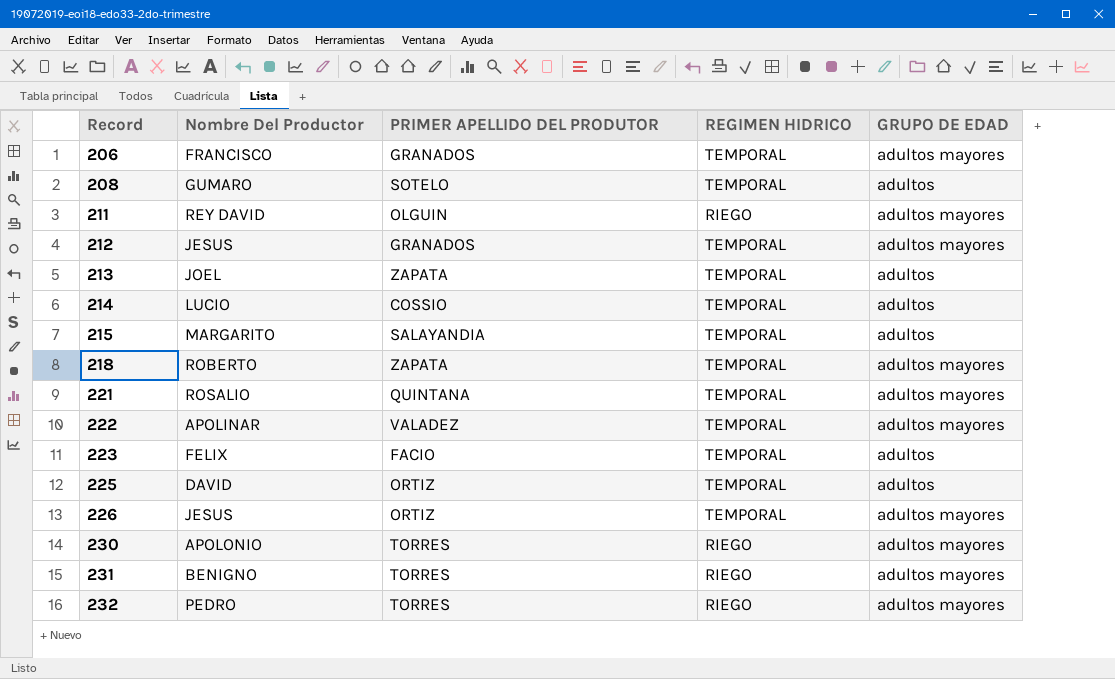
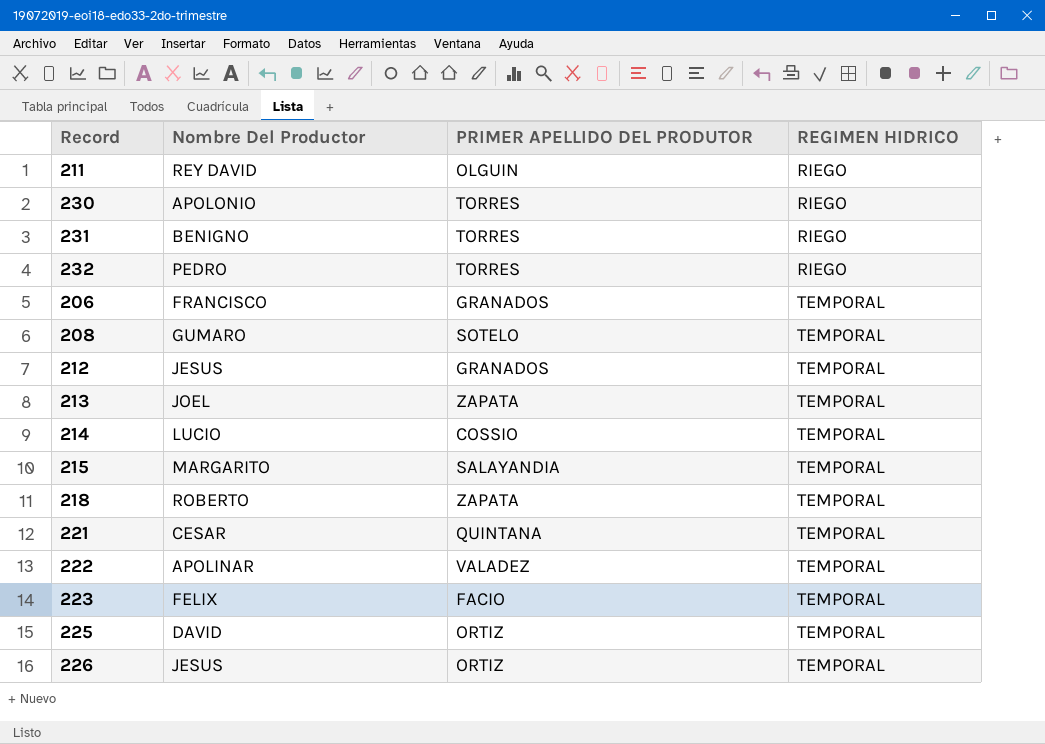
row order: Record ascending -> REGIMEN HIDRICO ascending
column GRUPO DE EDAD | position: 5 -> none
221 | Nombre Del Productor: ROSALIO -> CESAR

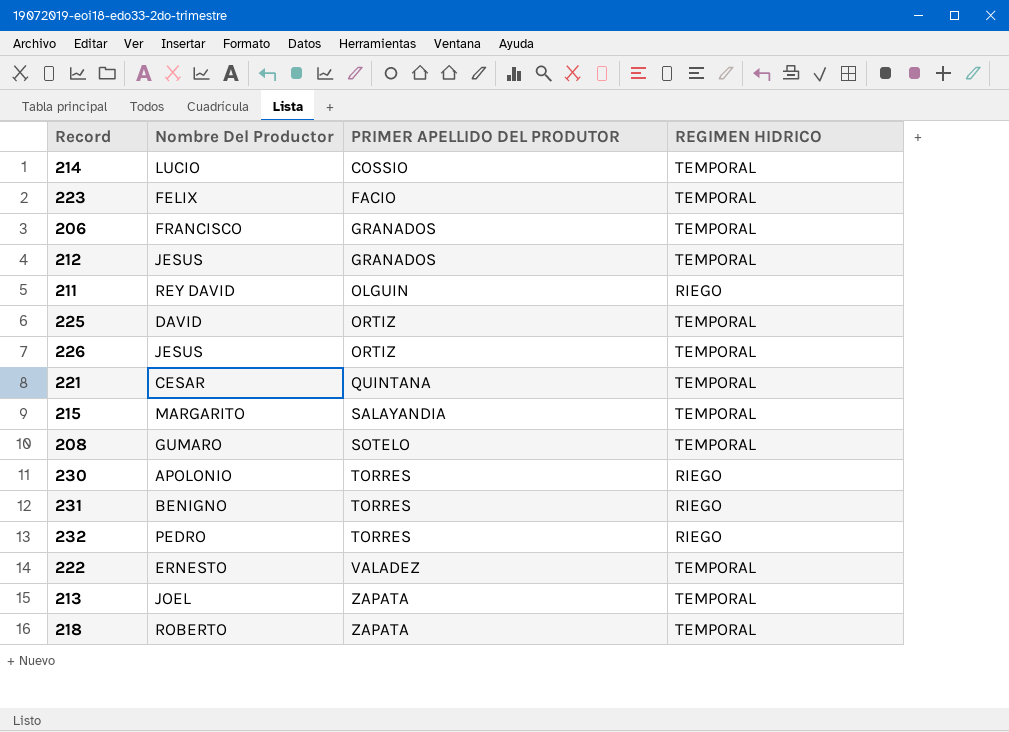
row order: REGIMEN HIDRICO ascending -> PRIMER APELLIDO DEL PRODUTOR ascending
222 | Nombre Del Productor: APOLINAR -> ERNESTO

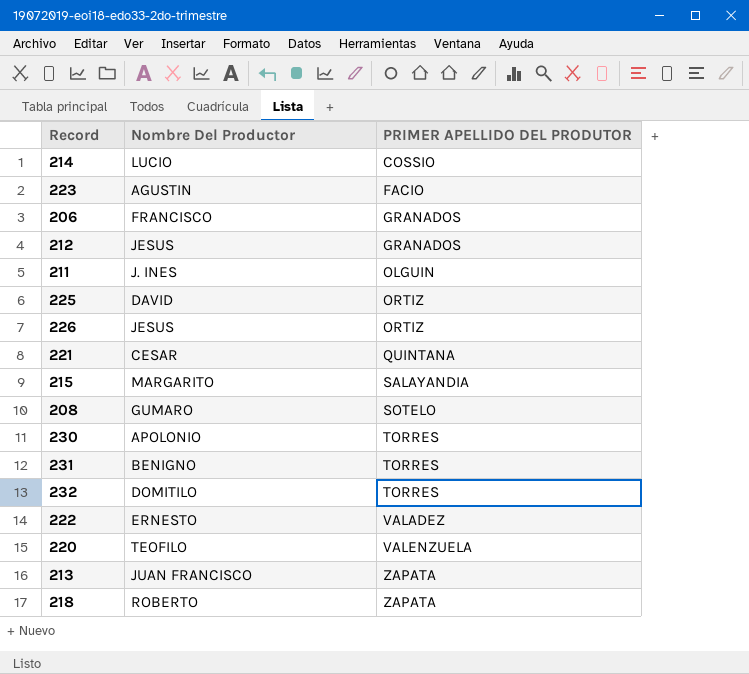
column REGIMEN HIDRICO | position: 4 -> none
223 | Nombre Del Productor: FELIX -> AGUSTIN
211 | Nombre Del Productor: REY DAVID -> J. INES
232 | Nombre Del Productor: PEDRO -> DOMITILO
row 220: none -> TEOFILO | VALENZUELA
213 | Nombre Del Productor: JOEL -> JUAN FRANCISCO

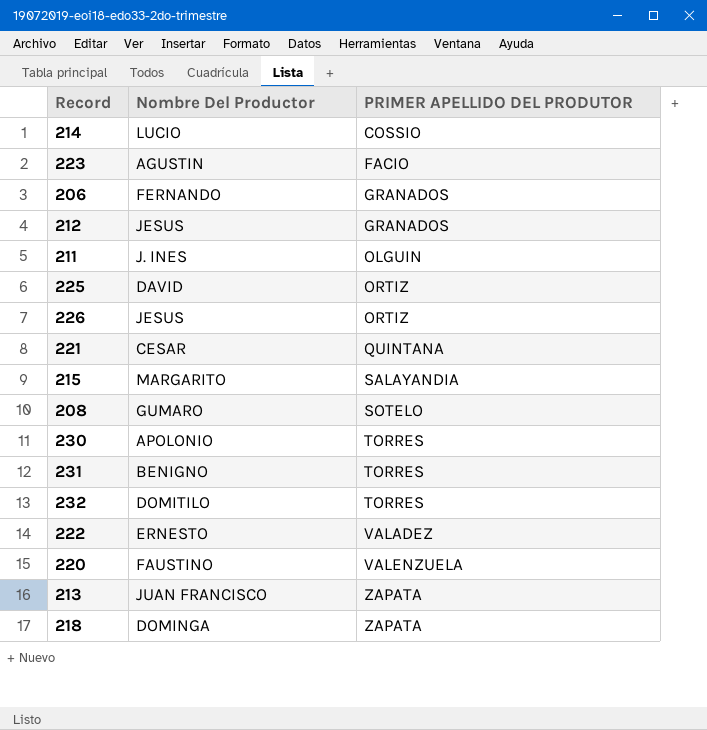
206 | Nombre Del Productor: FRANCISCO -> FERNANDO
220 | Nombre Del Productor: TEOFILO -> FAUSTINO
218 | Nombre Del Productor: ROBERTO -> DOMINGA

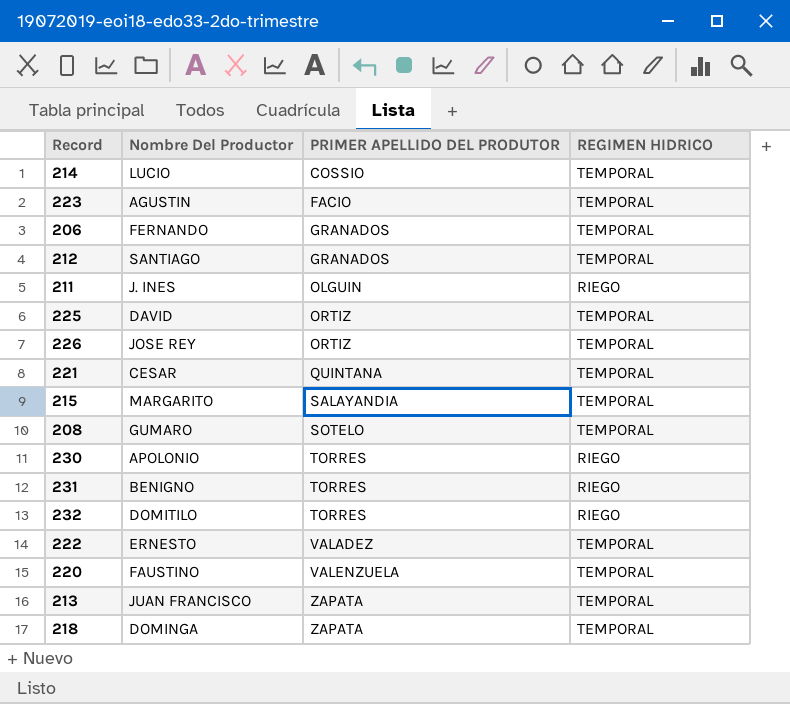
column REGIMEN HIDRICO | position: none -> 4
212 | Nombre Del Productor: JESUS -> SANTIAGO
226 | Nombre Del Productor: JESUS -> JOSE REY

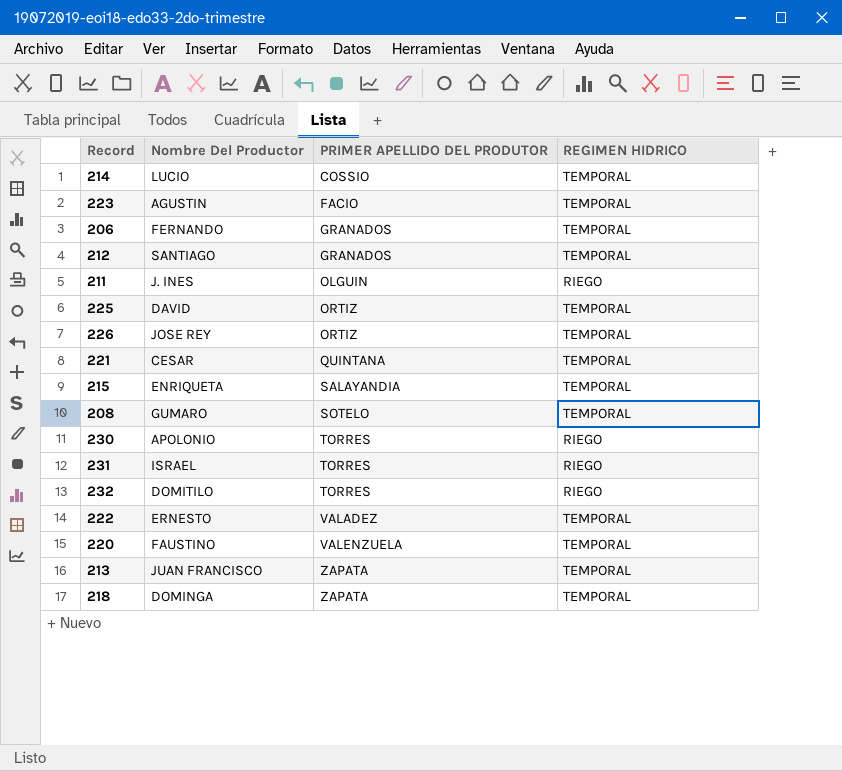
215 | Nombre Del Productor: MARGARITO -> ENRIQUETA
231 | Nombre Del Productor: BENIGNO -> ISRAEL

